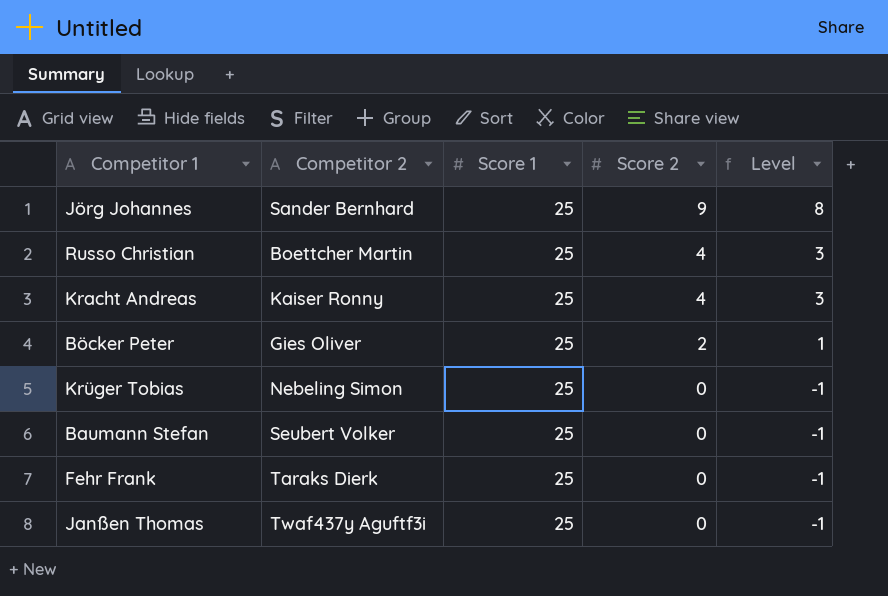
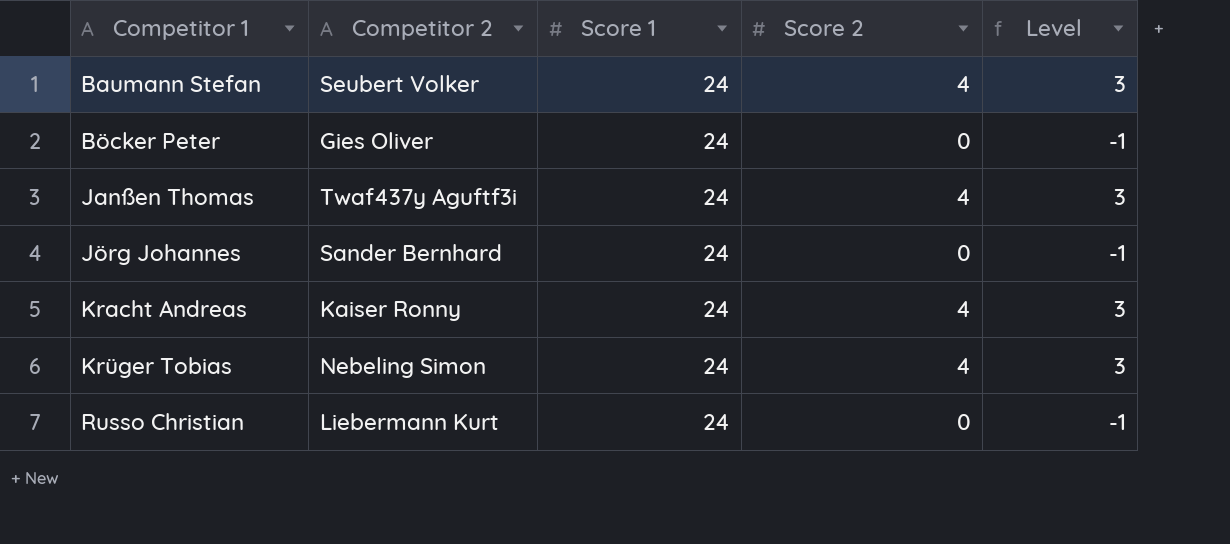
row order: Score 2 descending -> Competitor 1 ascending
row Fehr Frank: Taraks Dierk | 25 | 0 | -1 -> none
Baumann Stefan | Score 1: 25 -> 24
Baumann Stefan | Score 2: 0 -> 4
Baumann Stefan | Level: -1 -> 3
Böcker Peter | Score 1: 25 -> 24
Böcker Peter | Score 2: 2 -> 0
Böcker Peter | Level: 1 -> -1
Janßen Thomas | Score 1: 25 -> 24
Janßen Thomas | Score 2: 0 -> 4
Janßen Thomas | Level: -1 -> 3
Jörg Johannes | Score 1: 25 -> 24
Jörg Johannes | Score 2: 9 -> 0
Jörg Johannes | Level: 8 -> -1
Kracht Andreas | Score 1: 25 -> 24
Krüger Tobias | Score 1: 25 -> 24
Krüger Tobias | Score 2: 0 -> 4
Krüger Tobias | Level: -1 -> 3
Russo Christian | Competitor 2: Boettcher Martin -> Liebermann Kurt
Russo Christian | Score 1: 25 -> 24
Russo Christian | Score 2: 4 -> 0
Russo Christian | Level: 3 -> -1

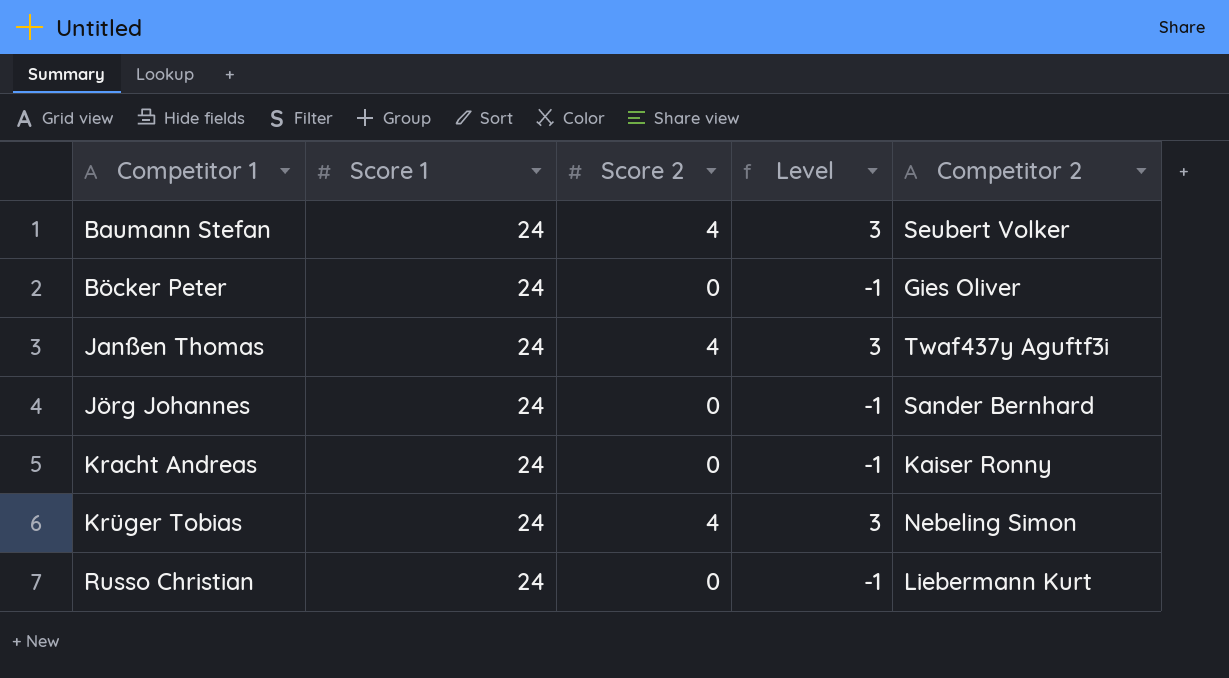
column Competitor 2 | position: 2 -> 5
Kracht Andreas | Score 2: 4 -> 0
Kracht Andreas | Level: 3 -> -1

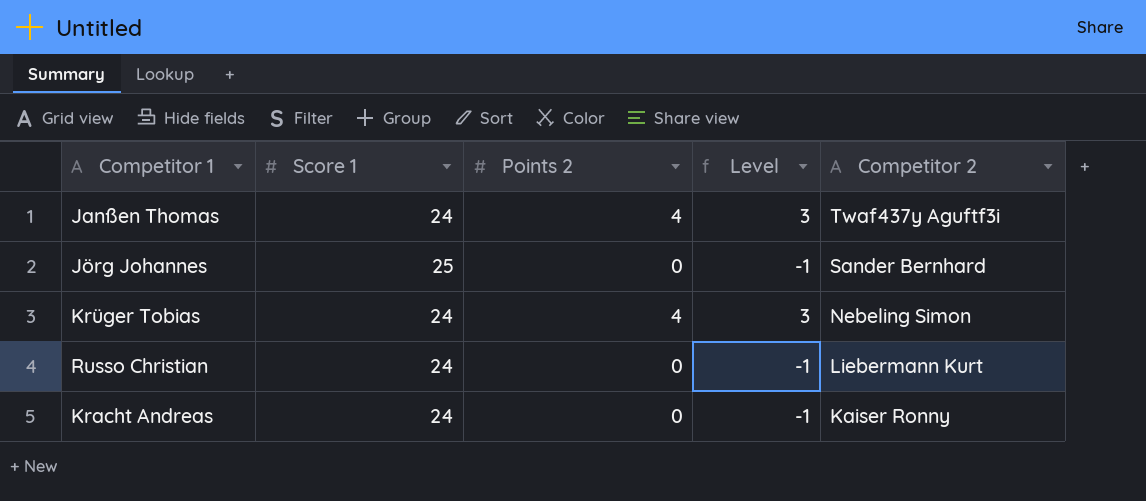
row order: Competitor 1 ascending -> Competitor 2 descending
column name: Score 2 -> Points 2
row Baumann Stefan: 24 | 4 | 3 | Seubert Volker -> none
row Böcker Peter: 24 | 0 | -1 | Gies Oliver -> none
Jörg Johannes | Score 1: 24 -> 25

